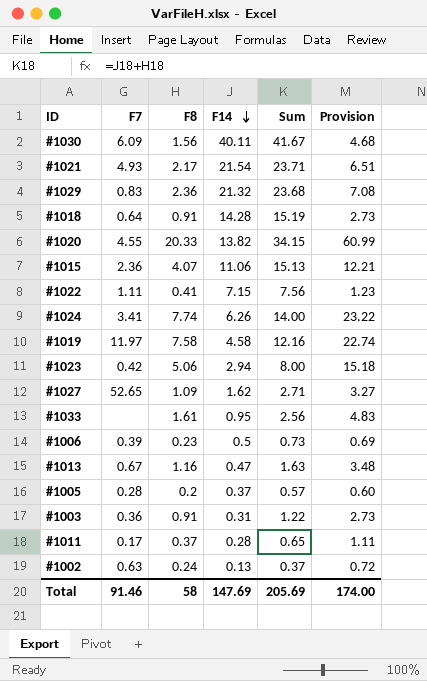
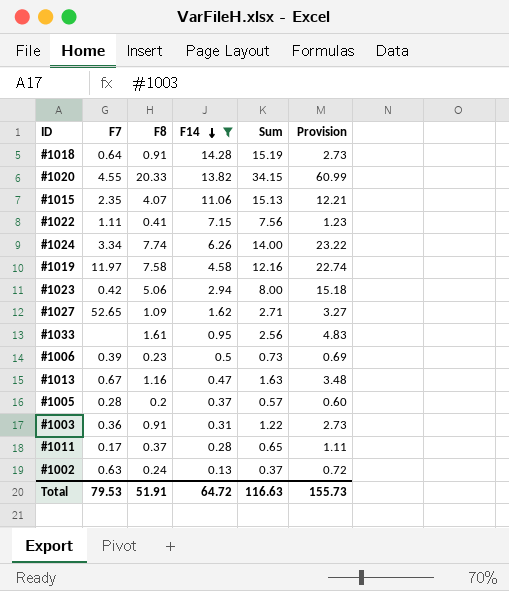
filter: none -> F14 <= 14.28
#1015 | F7: 2.36 -> 2.35
#1024 | F7: 3.41 -> 3.34
Total | F7: 91.46 -> 79.53
Total | F8: 58 -> 51.91
Total | F14: 147.69 -> 64.72
Total | Sum: 205.69 -> 116.63
Total | Provision: 174.00 -> 155.73

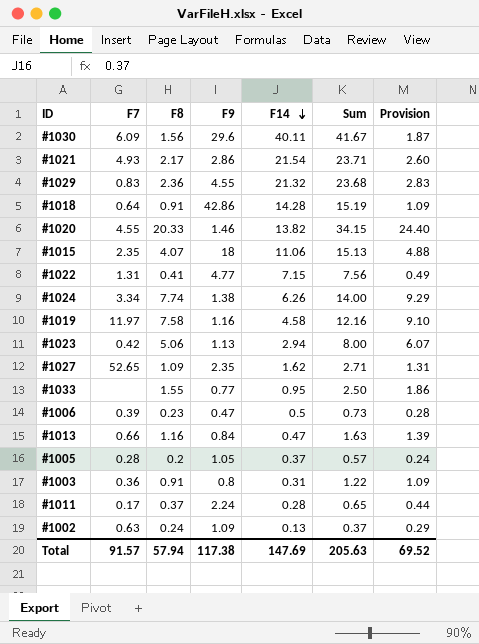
filter: F14 <= 14.28 -> none
column F9 | position: none -> 4
column Provision | formula: [F8] * 3 -> [F8] * 1.2
#1022 | F7: 1.11 -> 1.31
#1033 | F8: 1.61 -> 1.55
#1033 | Sum: 2.56 -> 2.50
#1013 | F7: 0.67 -> 0.66
Total | F7: 79.53 -> 91.57
Total | F8: 51.91 -> 57.94
Total | F14: 64.72 -> 147.69
Total | Sum: 116.63 -> 205.63
Total | Provision: 155.73 -> 69.52

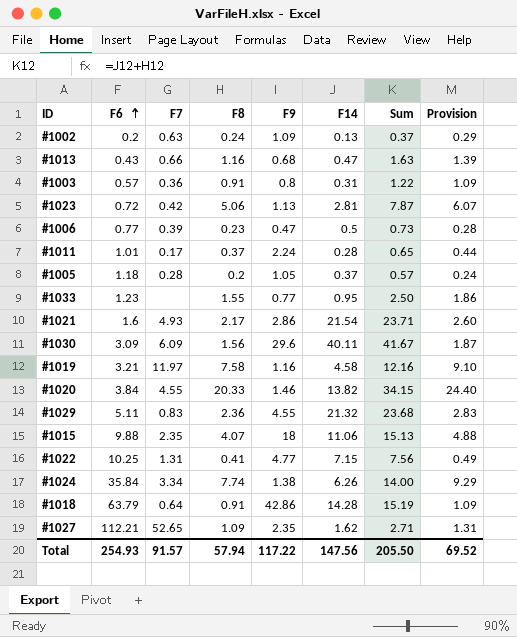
row order: F14 descending -> F6 ascending
column F6 | position: none -> 2
#1013 | F9: 0.84 -> 0.68
#1023 | F14: 2.94 -> 2.81
#1023 | Sum: 8.00 -> 7.87
Total | F9: 117.38 -> 117.22
Total | F14: 147.69 -> 147.56
Total | Sum: 205.63 -> 205.50

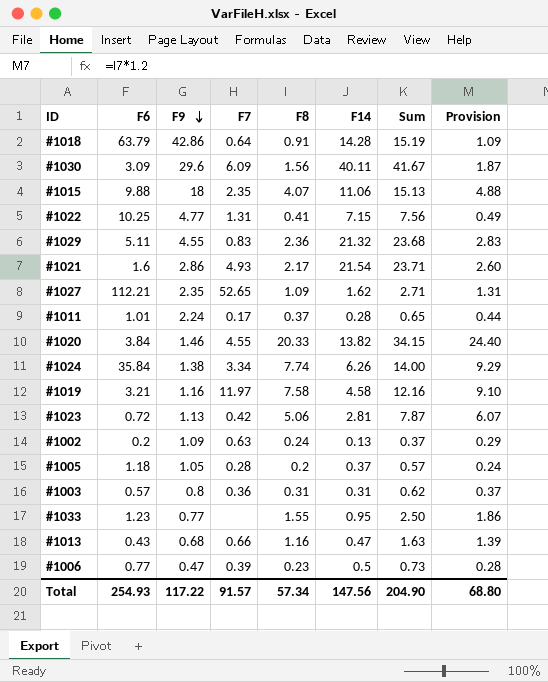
row order: F6 ascending -> F9 descending
column F9 | position: 5 -> 3
#1003 | F8: 0.91 -> 0.31
#1003 | Sum: 1.22 -> 0.62
#1003 | Provision: 1.09 -> 0.37
Total | F8: 57.94 -> 57.34
Total | Sum: 205.50 -> 204.90
Total | Provision: 69.52 -> 68.80

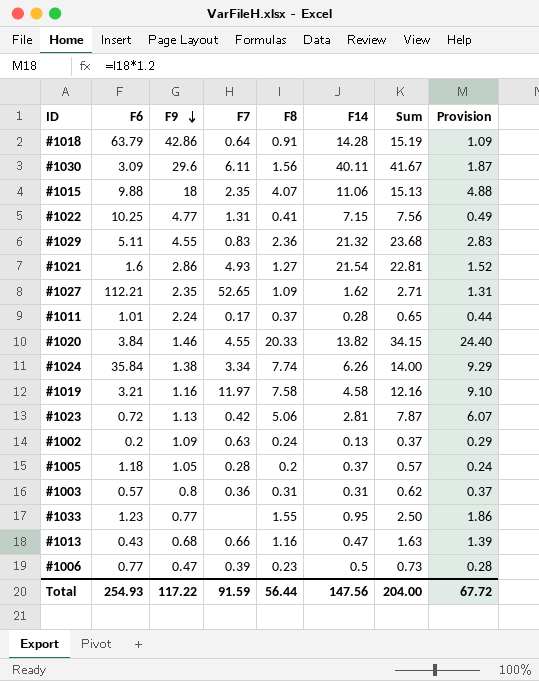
#1030 | F7: 6.09 -> 6.11
#1021 | F8: 2.17 -> 1.27
#1021 | Sum: 23.71 -> 22.81
#1021 | Provision: 2.60 -> 1.52
Total | F7: 91.57 -> 91.59
Total | F8: 57.34 -> 56.44
Total | Sum: 204.90 -> 204.00
Total | Provision: 68.80 -> 67.72

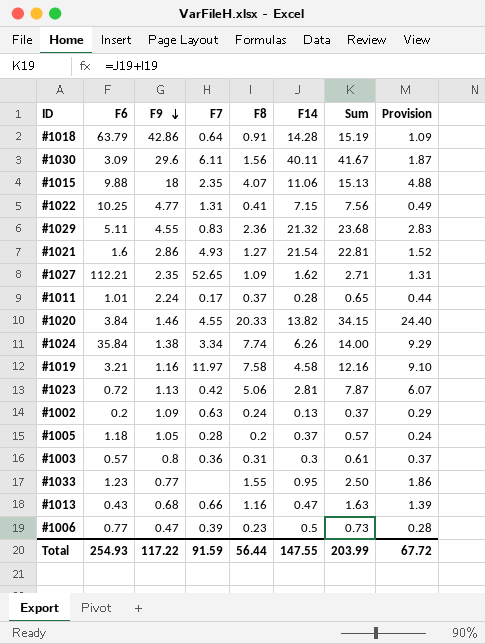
#1003 | F14: 0.31 -> 0.3
#1003 | Sum: 0.62 -> 0.61
Total | F14: 147.56 -> 147.55
Total | Sum: 204.00 -> 203.99

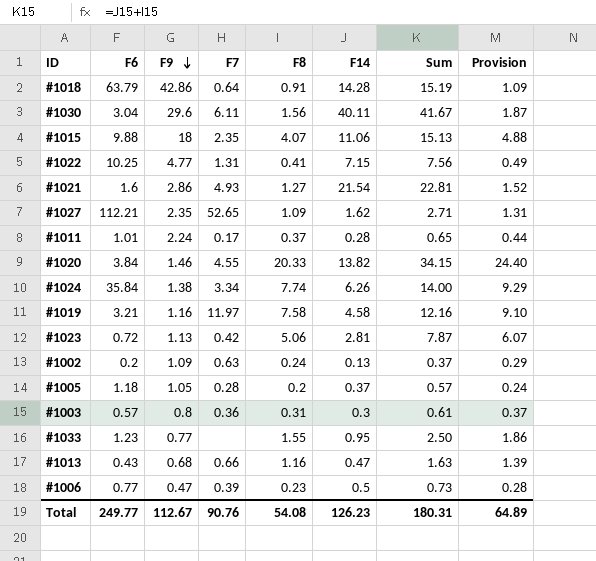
row #1029: 5.11 | 4.55 | 0.83 | 2.36 | 21.32 | 23.68 | 2.83 -> none
#1030 | F6: 3.09 -> 3.04
Total | F6: 254.93 -> 249.77
Total | F9: 117.22 -> 112.67
Total | F7: 91.59 -> 90.76
Total | F8: 56.44 -> 54.08
Total | F14: 147.55 -> 126.23
Total | Sum: 203.99 -> 180.31
Total | Provision: 67.72 -> 64.89

